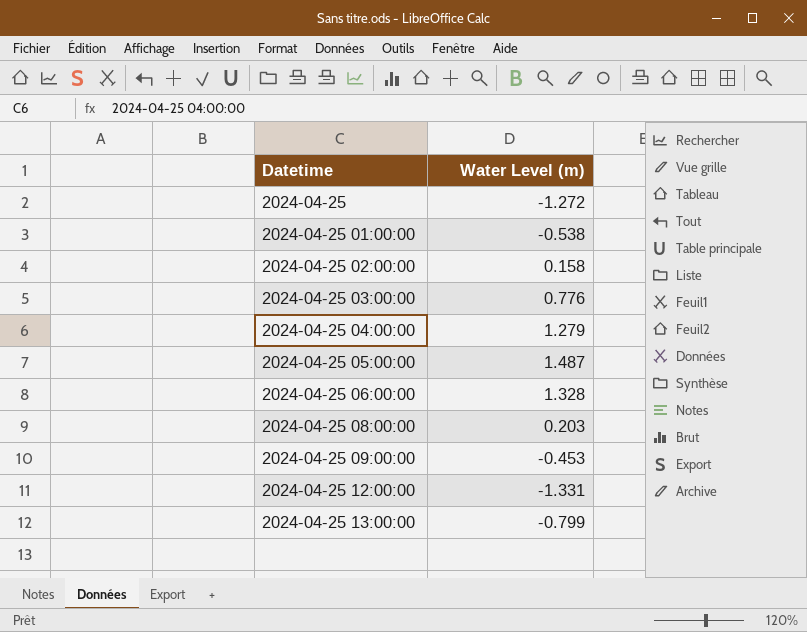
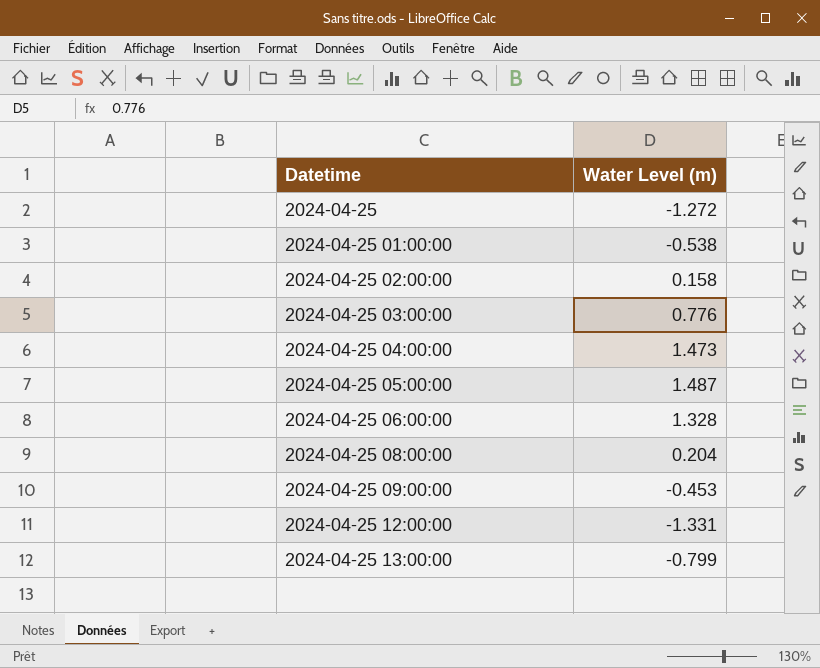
2024-04-25 04:00:00 | Water Level (m): 1.279 -> 1.473
2024-04-25 08:00:00 | Water Level (m): 0.203 -> 0.204

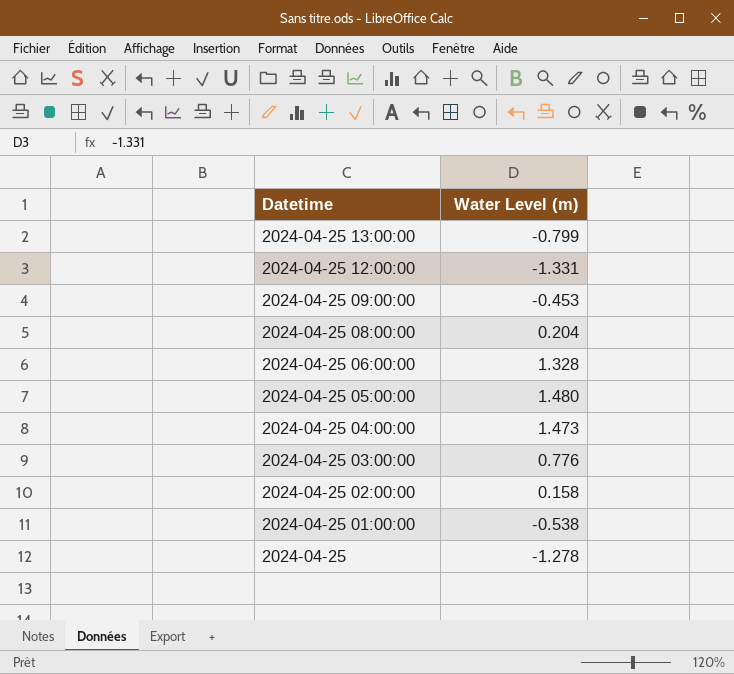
row order: Datetime ascending -> Datetime descending
2024-04-25 05:00:00 | Water Level (m): 1.487 -> 1.480
2024-04-25 | Water Level (m): -1.272 -> -1.278

